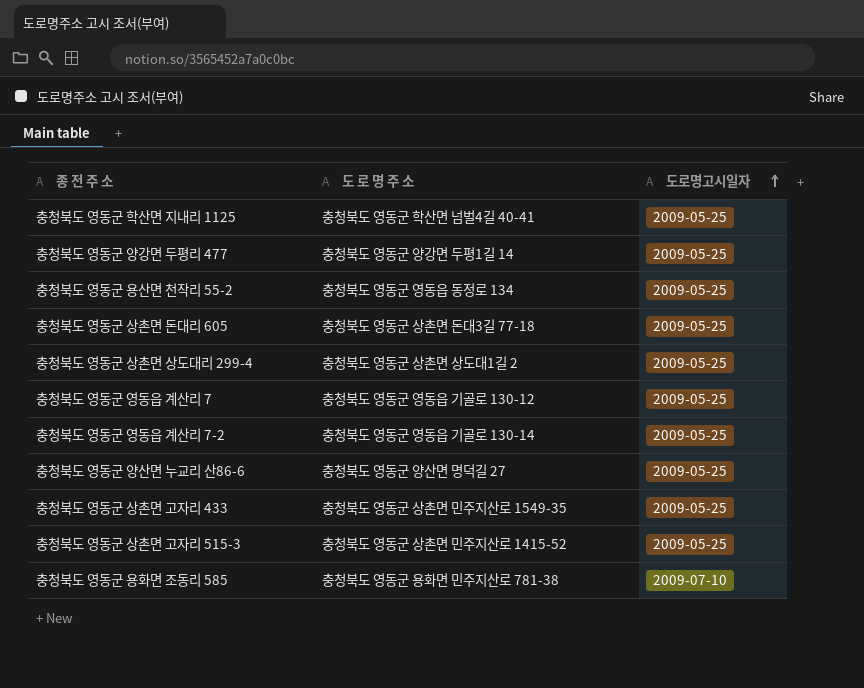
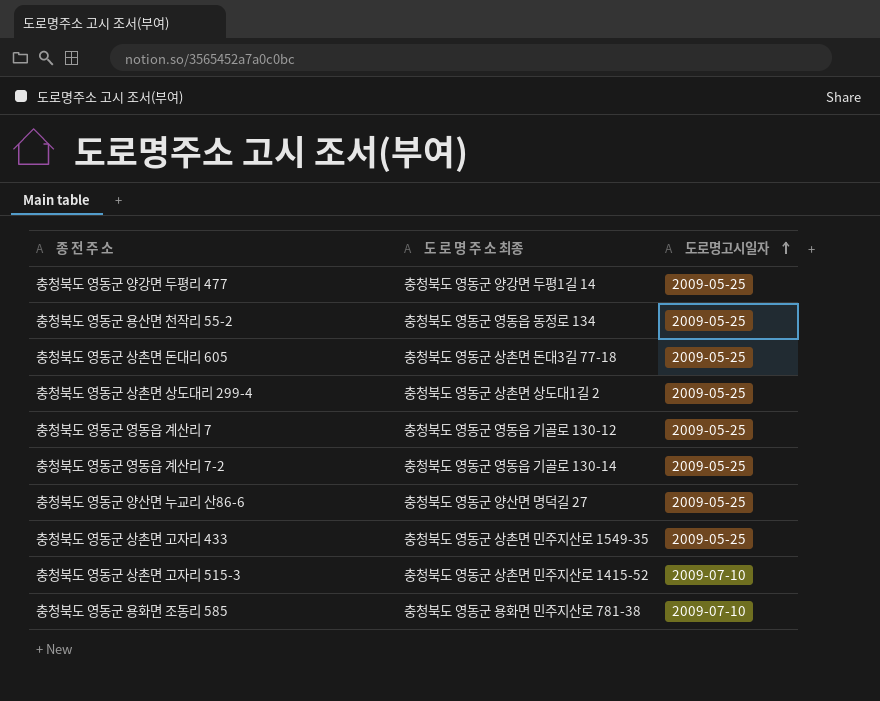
column name: 도 로 명 주 소 -> 도 로 명 주 소 최종
row 충청북도 영동군 학산면 지내리 1125: 충청북도 영동군 학산면 넘벌4길 40-41 | 2009-05-25 -> none
충청북도 영동군 상촌면 고자리 515-3 | 도로명고시일자: 2009-05-25 -> 2009-07-10

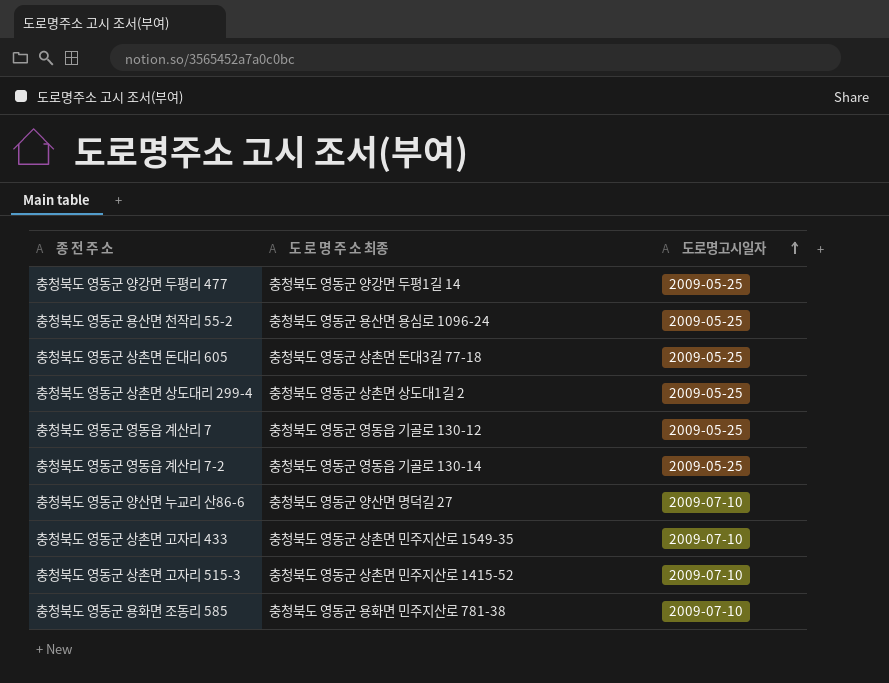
충청북도 영동군 용산면 천작리 55-2 | 도 로 명 주 소 최종: 충청북도 영동군 영동읍 동정로 134 -> 충청북도 영동군 용산면 용심로 1096-24
충청북도 영동군 양산면 누교리 산86-6 | 도로명고시일자: 2009-05-25 -> 2009-07-10
충청북도 영동군 상촌면 고자리 433 | 도로명고시일자: 2009-05-25 -> 2009-07-10

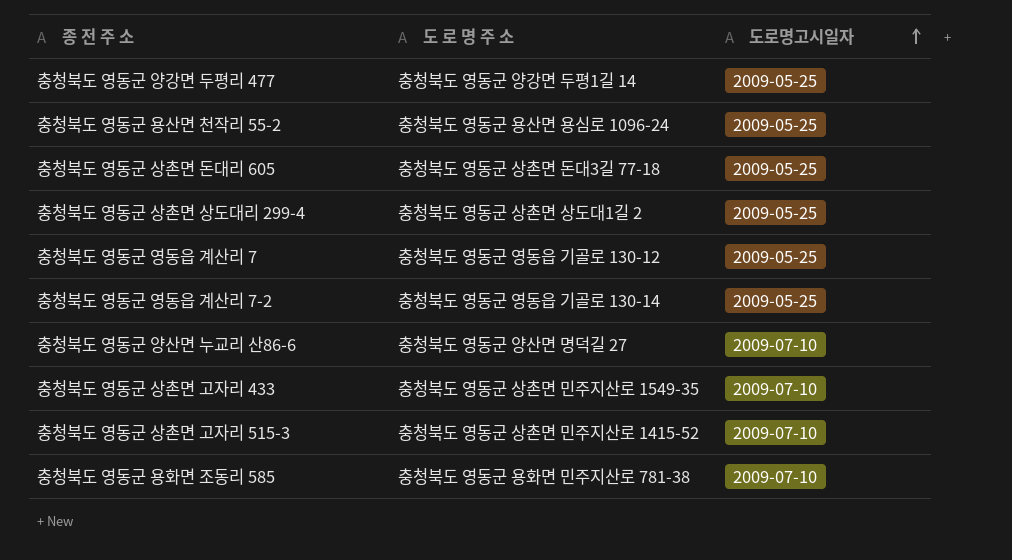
column name: 도 로 명 주 소 최종 -> 도 로 명 주 소

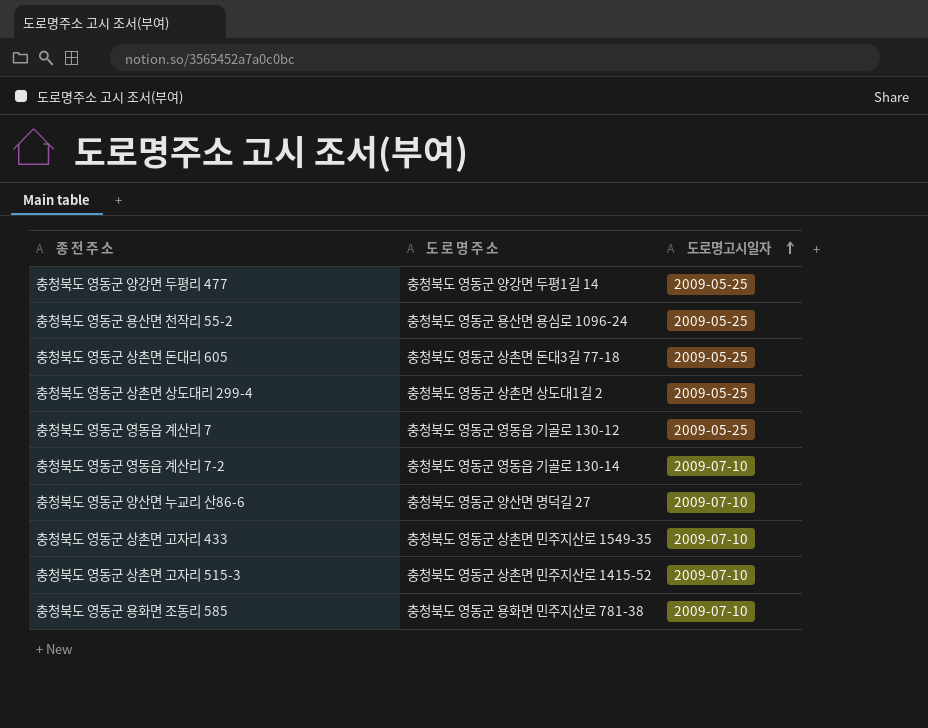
충청북도 영동군 영동읍 계산리 7-2 | 도로명고시일자: 2009-05-25 -> 2009-07-10

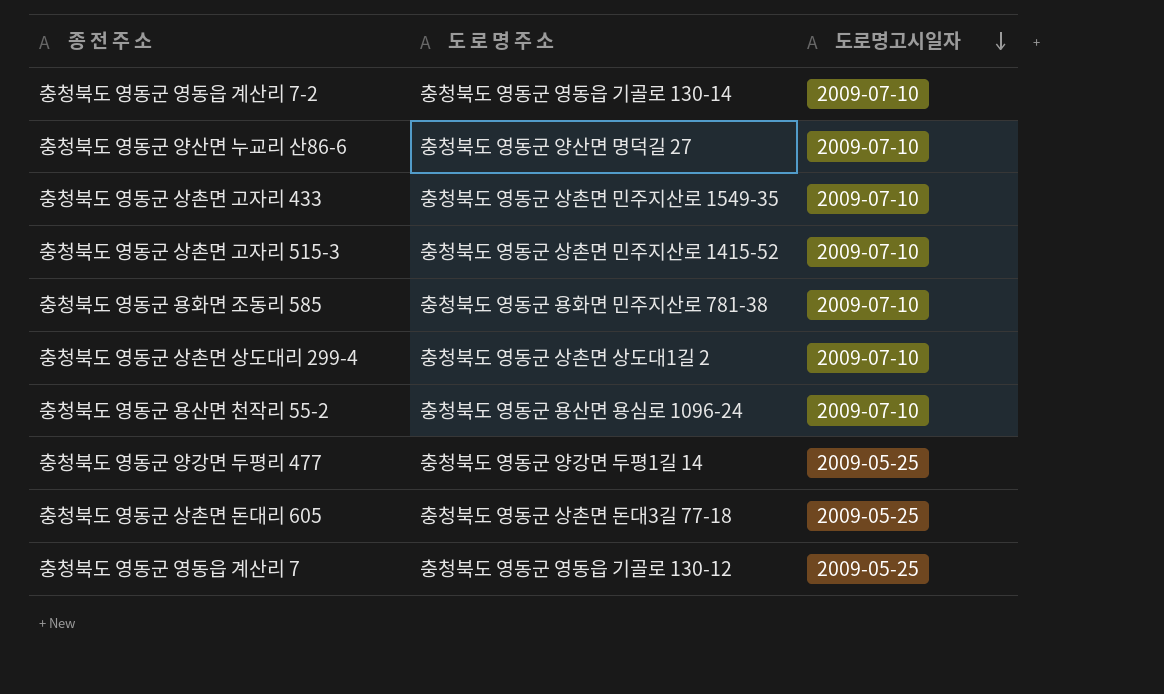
row order: 도로명고시일자 ascending -> 도로명고시일자 descending
충청북도 영동군 상촌면 상도대리 299-4 | 도로명고시일자: 2009-05-25 -> 2009-07-10
충청북도 영동군 용산면 천작리 55-2 | 도로명고시일자: 2009-05-25 -> 2009-07-10

